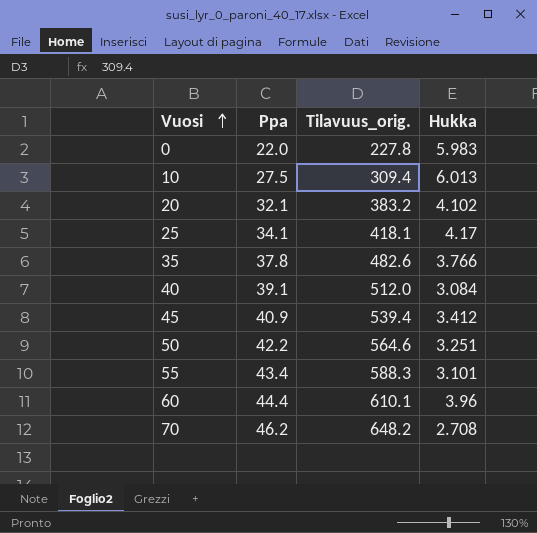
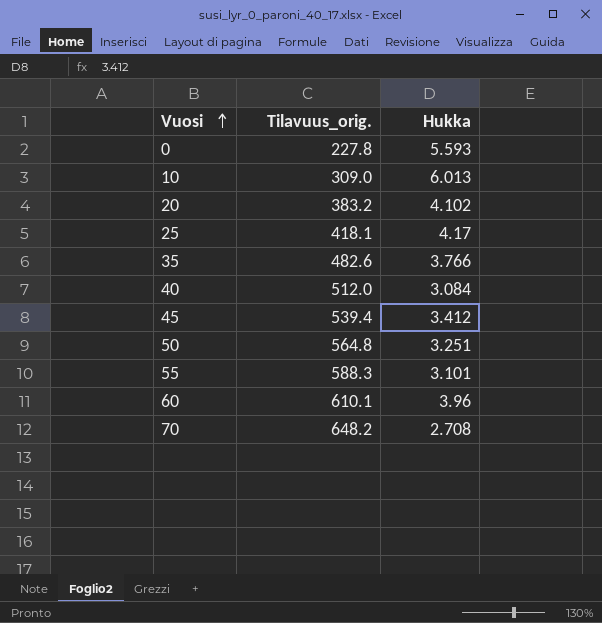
column Ppa | position: 2 -> none
0 | Hukka: 5.983 -> 5.593
10 | Tilavuus_orig.: 309.4 -> 309.0
50 | Tilavuus_orig.: 564.6 -> 564.8

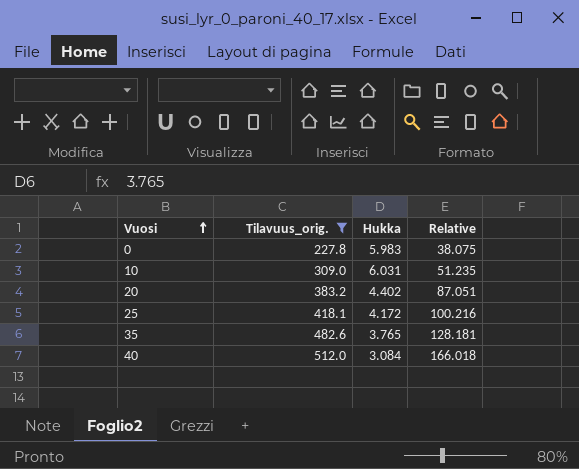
filter: none -> Tilavuus_orig. <= 512.0
column Relative | formula: none -> [Tilavuus_orig.] / [Hukka]
0 | Hukka: 5.593 -> 5.983
10 | Hukka: 6.013 -> 6.031
20 | Hukka: 4.102 -> 4.402
25 | Hukka: 4.17 -> 4.172
35 | Hukka: 3.766 -> 3.765

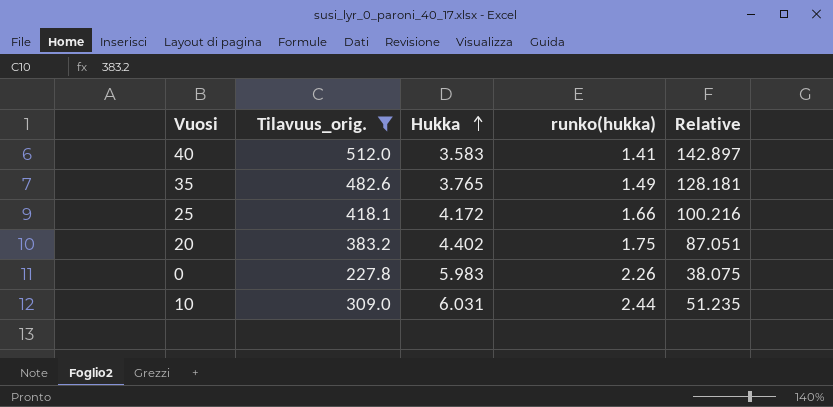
row order: Vuosi ascending -> Hukka ascending
column runko(hukka) | position: none -> 4
40 | Hukka: 3.084 -> 3.583
40 | Relative: 166.018 -> 142.897

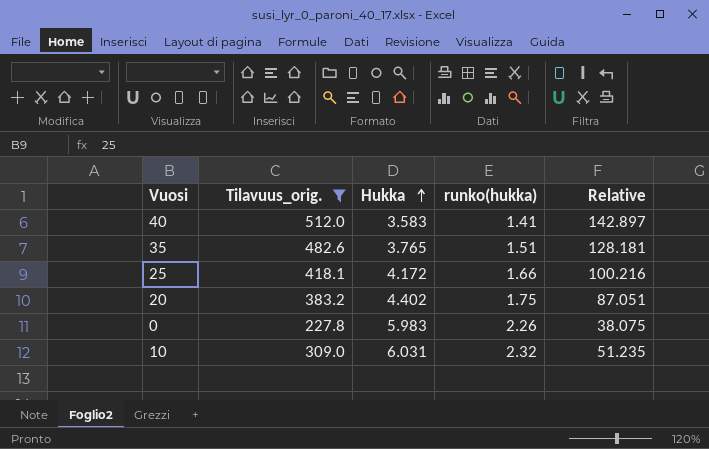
35 | runko(hukka): 1.49 -> 1.51
10 | runko(hukka): 2.44 -> 2.32

